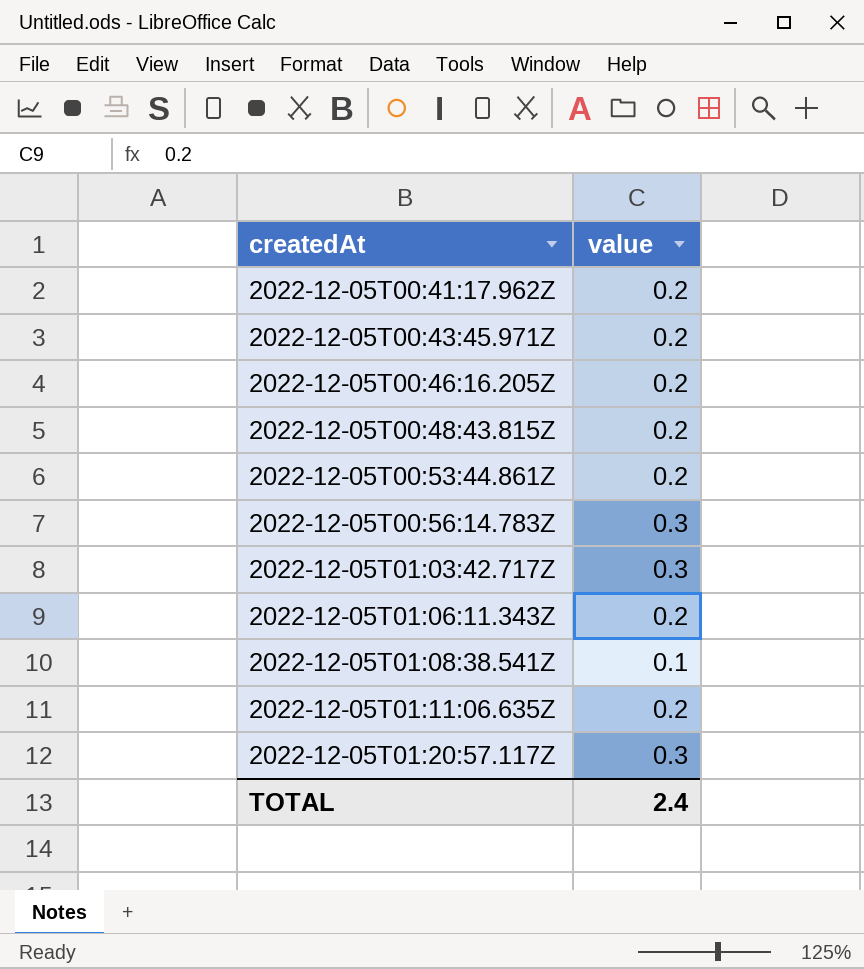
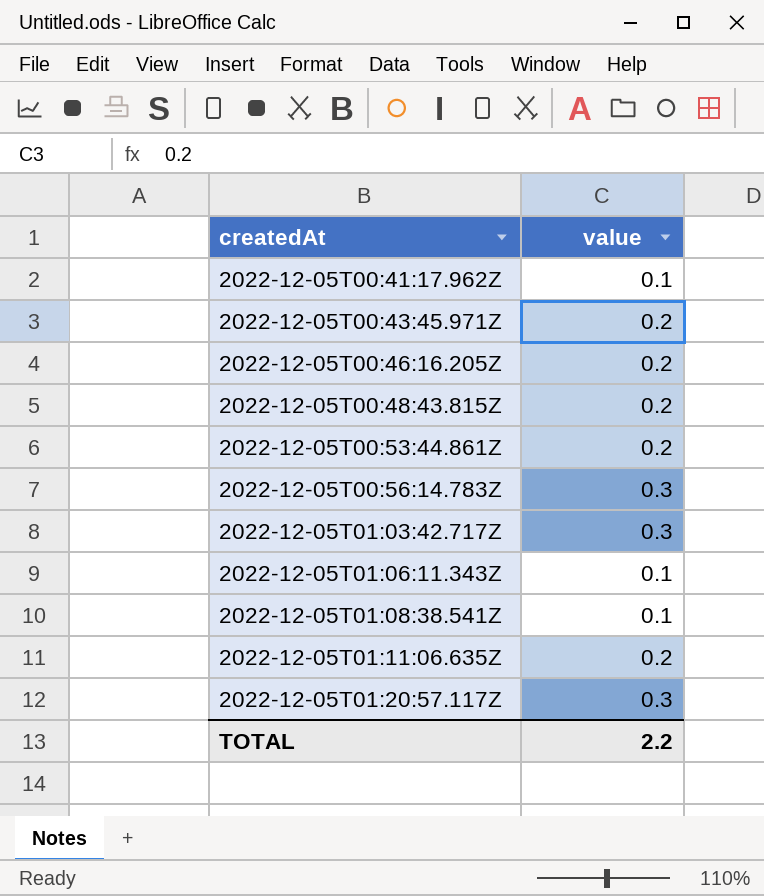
2022-12-05T00:41:17.962Z | value: 0.2 -> 0.1
2022-12-05T01:06:11.343Z | value: 0.2 -> 0.1
TOTAL | value: 2.4 -> 2.2

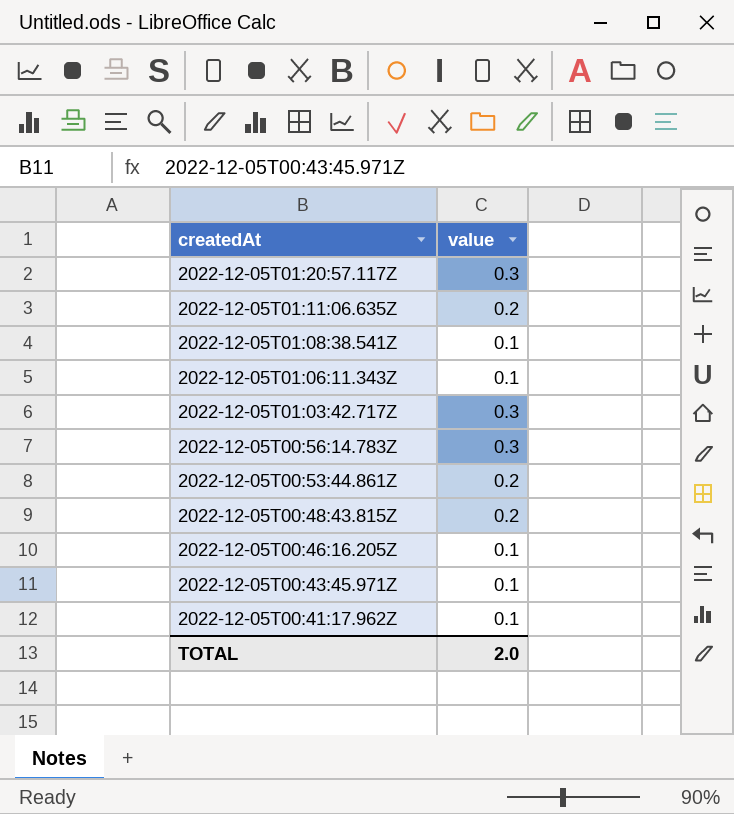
row order: createdAt ascending -> createdAt descending
2022-12-05T00:46:16.205Z | value: 0.2 -> 0.1
2022-12-05T00:43:45.971Z | value: 0.2 -> 0.1
TOTAL | value: 2.2 -> 2.0

